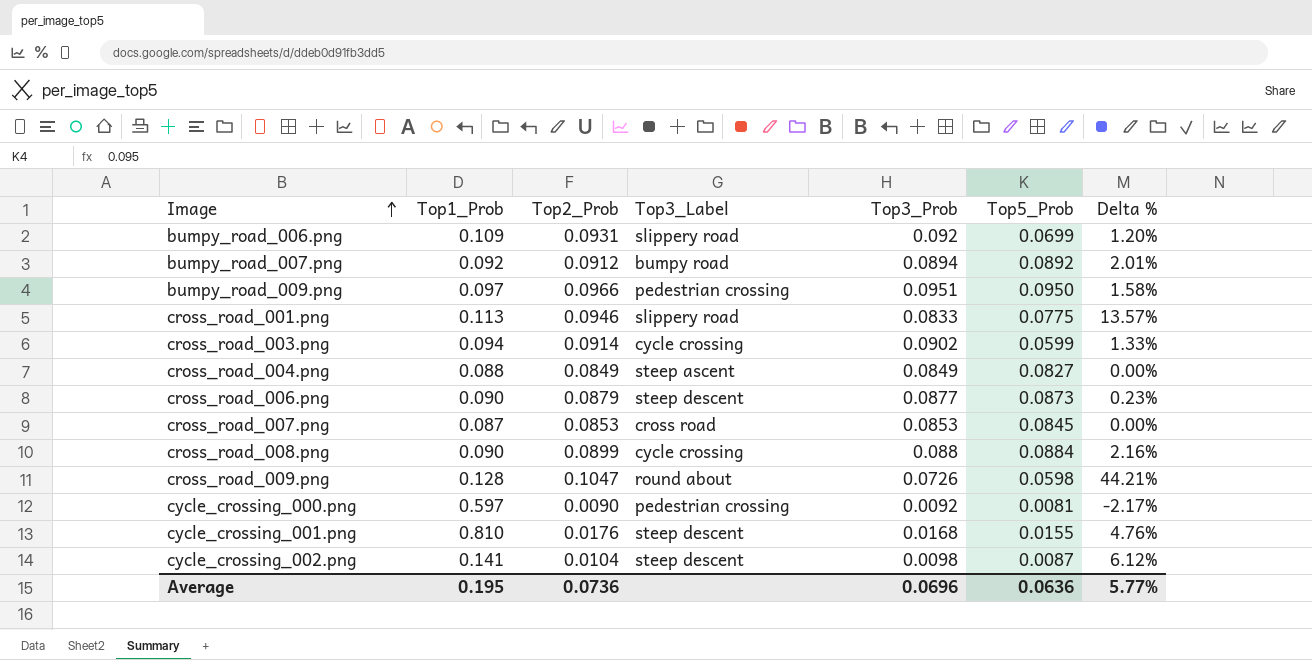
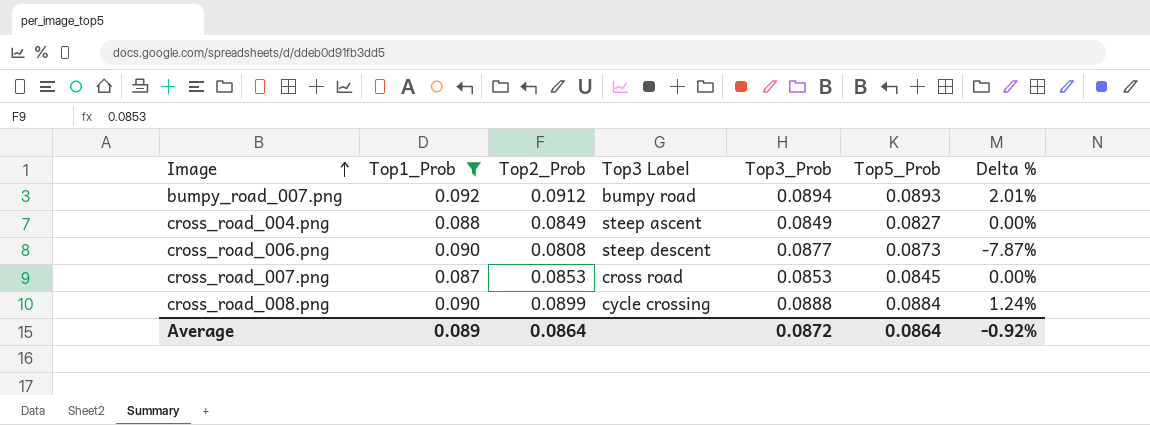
filter: none -> Top1_Prob <= 0.092
column name: Top3_Label -> Top3 Label
bumpy_road_007.png | Top5_Prob: 0.0892 -> 0.0893
cross_road_006.png | Top2_Prob: 0.0879 -> 0.0808
cross_road_006.png | Delta %: 0.23% -> -7.87%
cross_road_008.png | Top3_Prob: 0.088 -> 0.0888
cross_road_008.png | Delta %: 2.16% -> 1.24%
Average | Top1_Prob: 0.195 -> 0.089
Average | Top2_Prob: 0.0736 -> 0.0864
Average | Top3_Prob: 0.0696 -> 0.0872
Average | Top5_Prob: 0.0636 -> 0.0864
Average | Delta %: 5.77% -> -0.92%

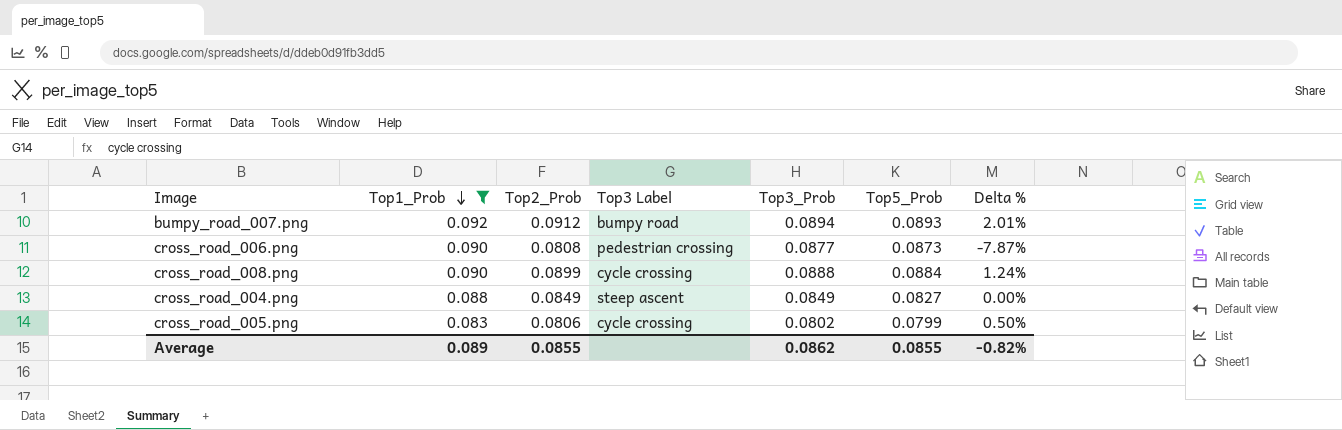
row order: Image ascending -> Top1_Prob descending
row cross_road_007.png: 0.087 | 0.0853 | cross road | 0.0853 | 0.0845 | 0.00% -> none
cross_road_006.png | Top3 Label: steep descent -> pedestrian crossing
row cross_road_005.png: none -> 0.083 | 0.0806 | cycle crossing | 0.0802 | 0.0799 | 0.50%
Average | Top2_Prob: 0.0864 -> 0.0855
Average | Top3_Prob: 0.0872 -> 0.0862
Average | Top5_Prob: 0.0864 -> 0.0855
Average | Delta %: -0.92% -> -0.82%

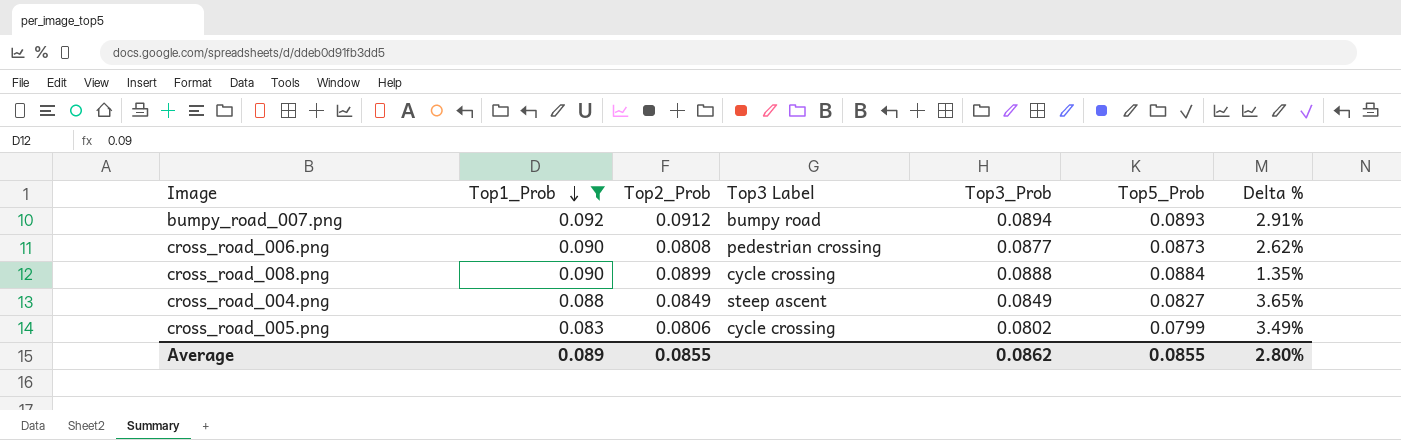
column Delta % | formula: ([Top2_Prob] - [Top3_Prob]) / [Top3_Prob] -> ([Top1_Prob] - [Top3_Prob]) / [Top3_Prob]
Average | Delta %: -0.82% -> 2.80%

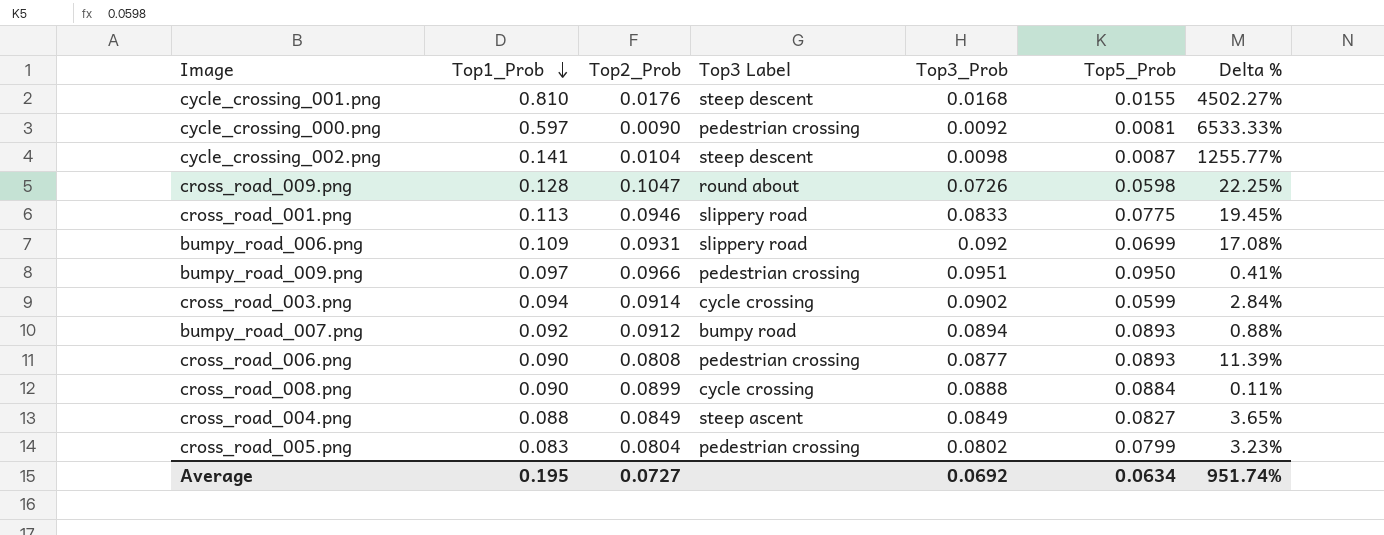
filter: Top1_Prob <= 0.092 -> none
column Delta % | formula: ([Top1_Prob] - [Top3_Prob]) / [Top3_Prob] -> ([Top1_Prob] - [Top2_Prob]) / [Top2_Prob]
cross_road_006.png | Top5_Prob: 0.0873 -> 0.0893
cross_road_005.png | Top2_Prob: 0.0806 -> 0.0804
cross_road_005.png | Top3 Label: cycle crossing -> pedestrian crossing
Average | Top1_Prob: 0.089 -> 0.195
Average | Top2_Prob: 0.0855 -> 0.0727
Average | Top3_Prob: 0.0862 -> 0.0692
Average | Top5_Prob: 0.0855 -> 0.0634
Average | Delta %: 2.80% -> 951.74%

